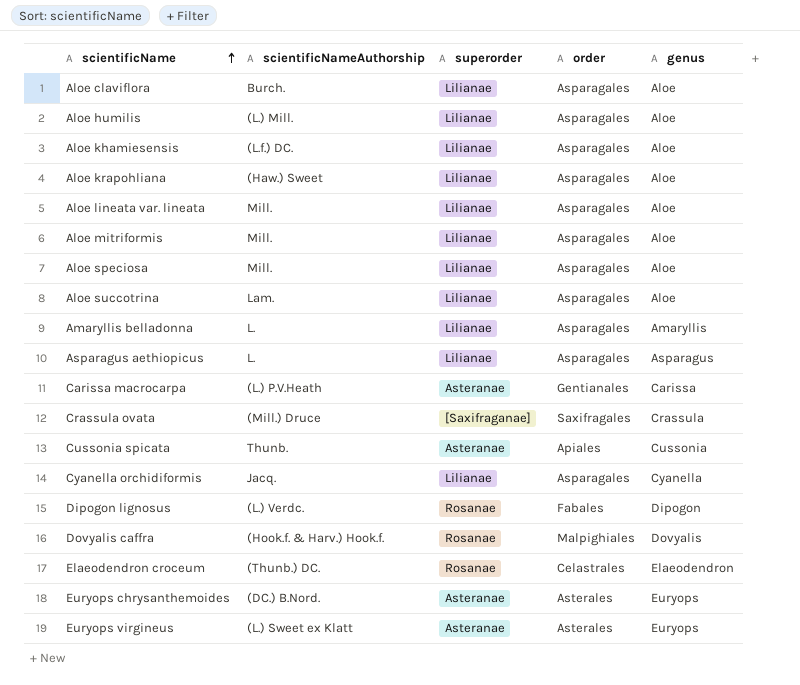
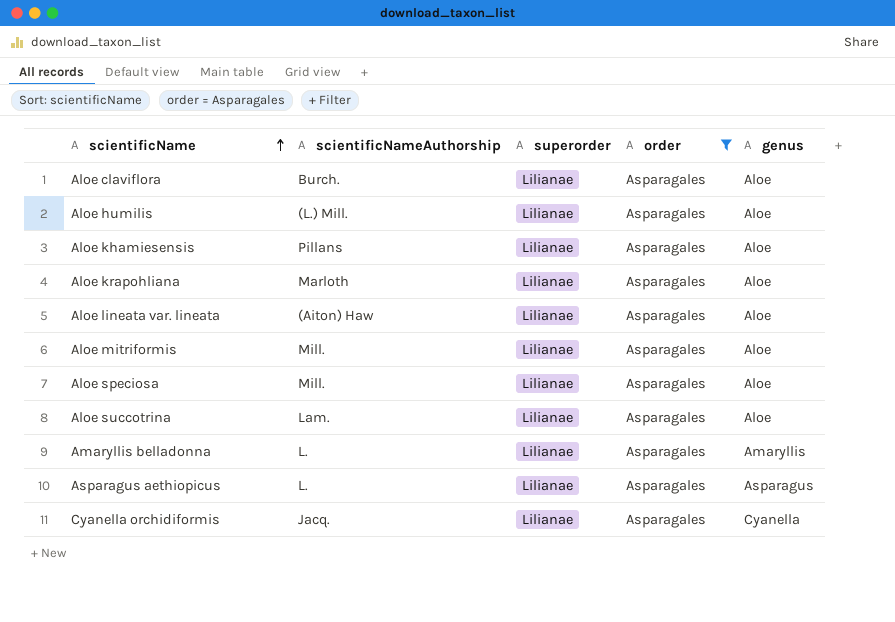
filter: none -> order = Asparagales
Aloe khamiesensis | scientificNameAuthorship: (L.f.) DC. -> Pillans
Aloe krapohliana | scientificNameAuthorship: (Haw.) Sweet -> Marloth
Aloe lineata var. lineata | scientificNameAuthorship: Mill. -> (Aiton) Haw

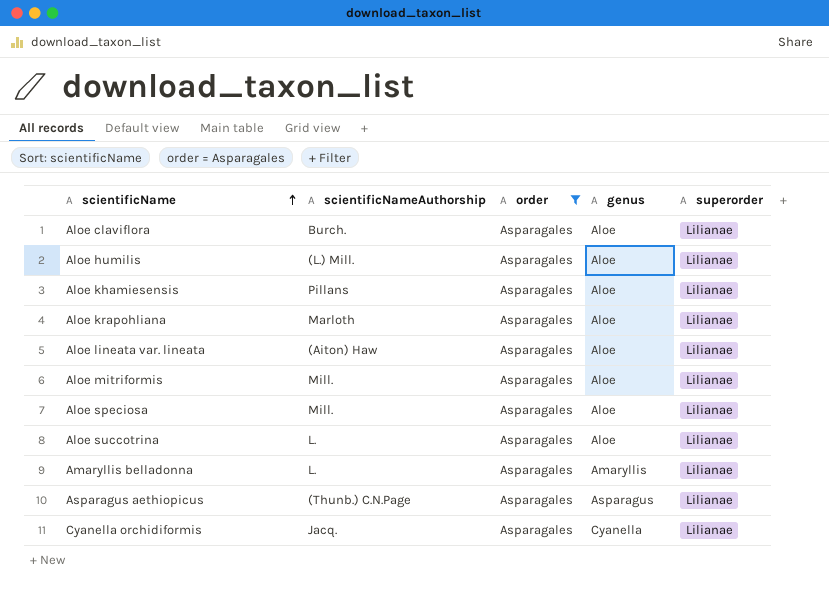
column superorder | position: 3 -> 5
Aloe succotrina | scientificNameAuthorship: Lam. -> L.
Asparagus aethiopicus | scientificNameAuthorship: L. -> (Thunb.) C.N.Page

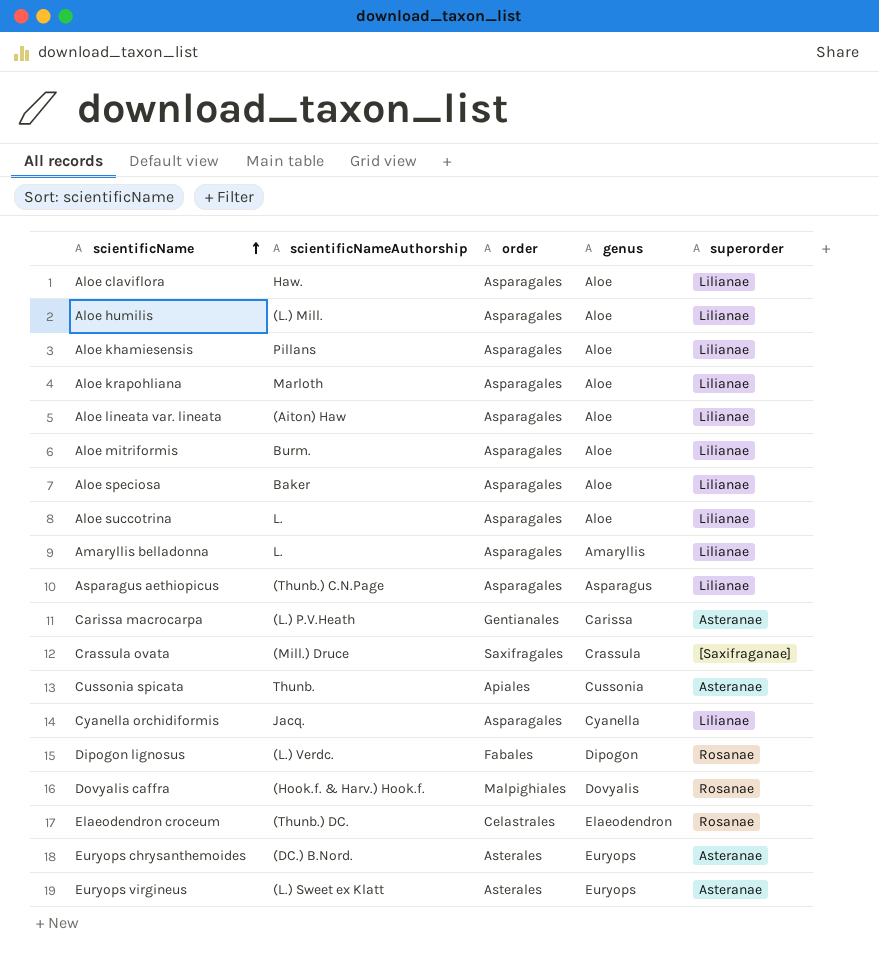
filter: order = Asparagales -> none
Aloe claviflora | scientificNameAuthorship: Burch. -> Haw.
Aloe mitriformis | scientificNameAuthorship: Mill. -> Burm.
Aloe speciosa | scientificNameAuthorship: Mill. -> Baker

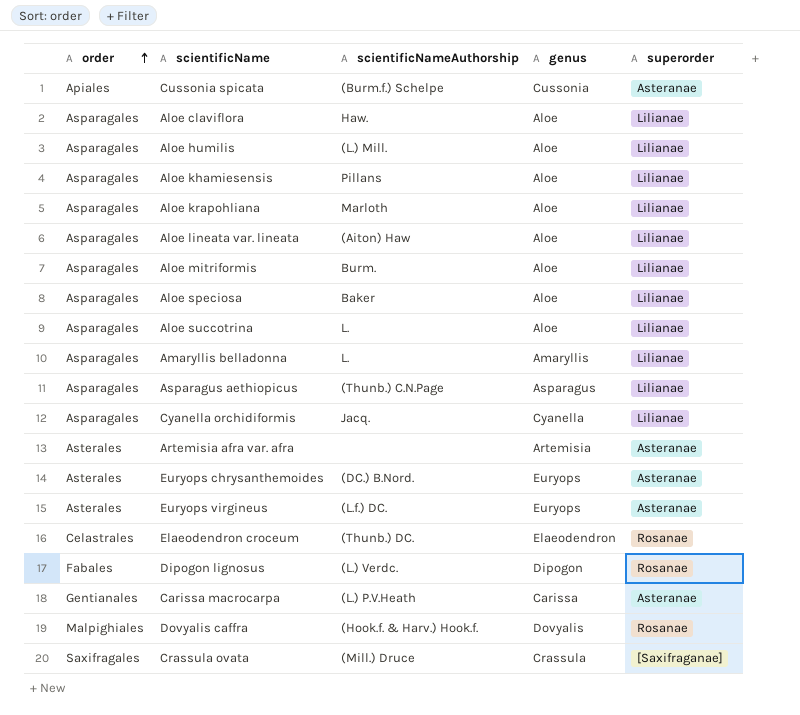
row order: scientificName ascending -> order ascending
column order | position: 3 -> 1
Cussonia spicata | scientificNameAuthorship: Thunb. -> (Burm.f.) Schelpe
row Artemisia afra var. afra: none -> Asterales | none | Artemisia | Asteranae
Euryops virgineus | scientificNameAuthorship: (L.) Sweet ex Klatt -> (L.f.) DC.

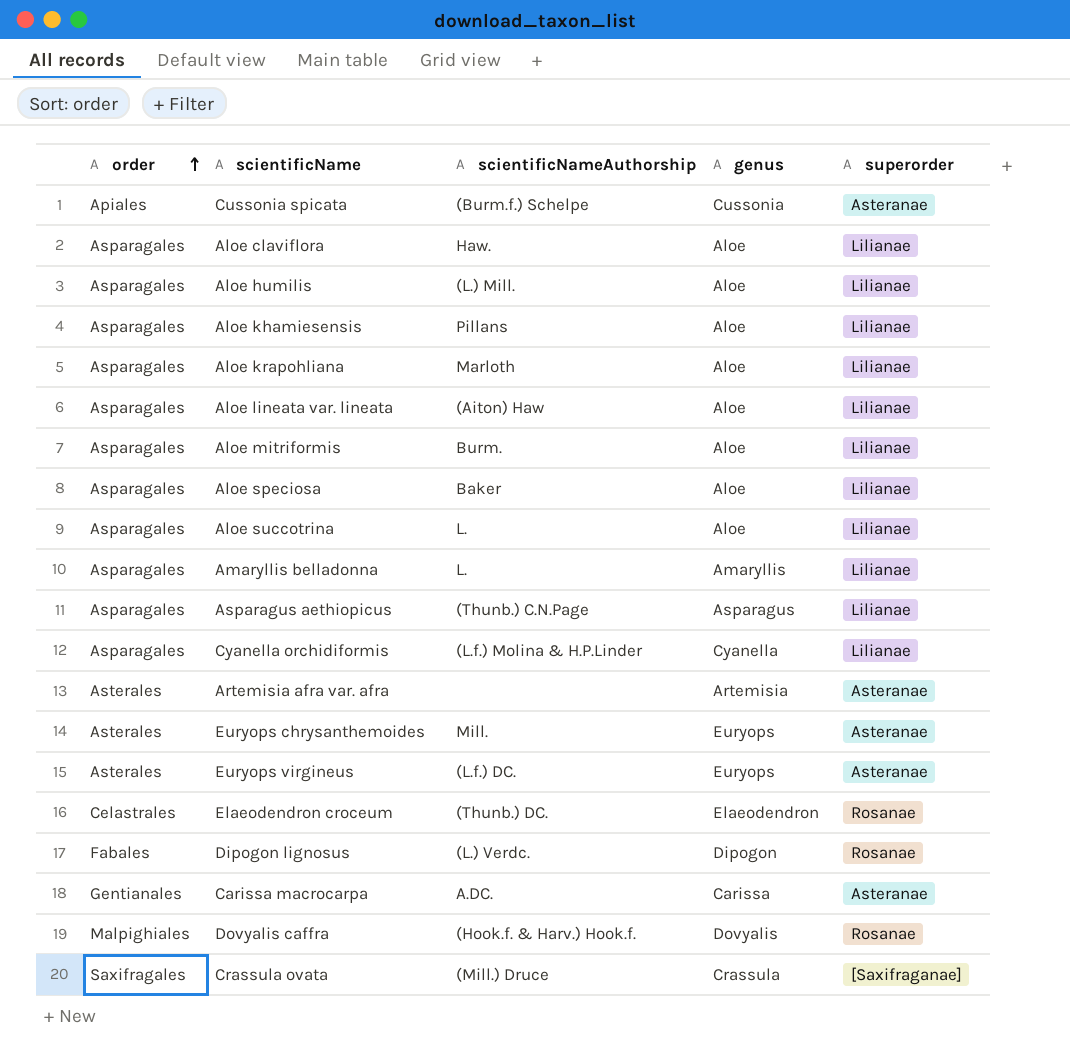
Cyanella orchidiformis | scientificNameAuthorship: Jacq. -> (L.f.) Molina & H.P.Linder
Euryops chrysanthemoides | scientificNameAuthorship: (DC.) B.Nord. -> Mill.
Carissa macrocarpa | scientificNameAuthorship: (L.) P.V.Heath -> A.DC.

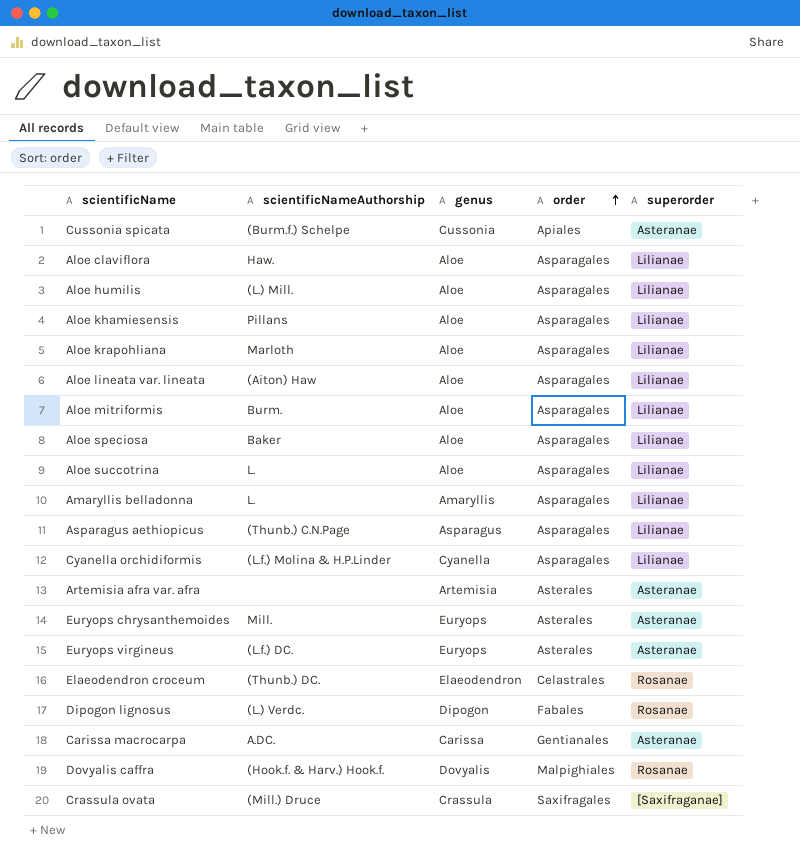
column order | position: 1 -> 4

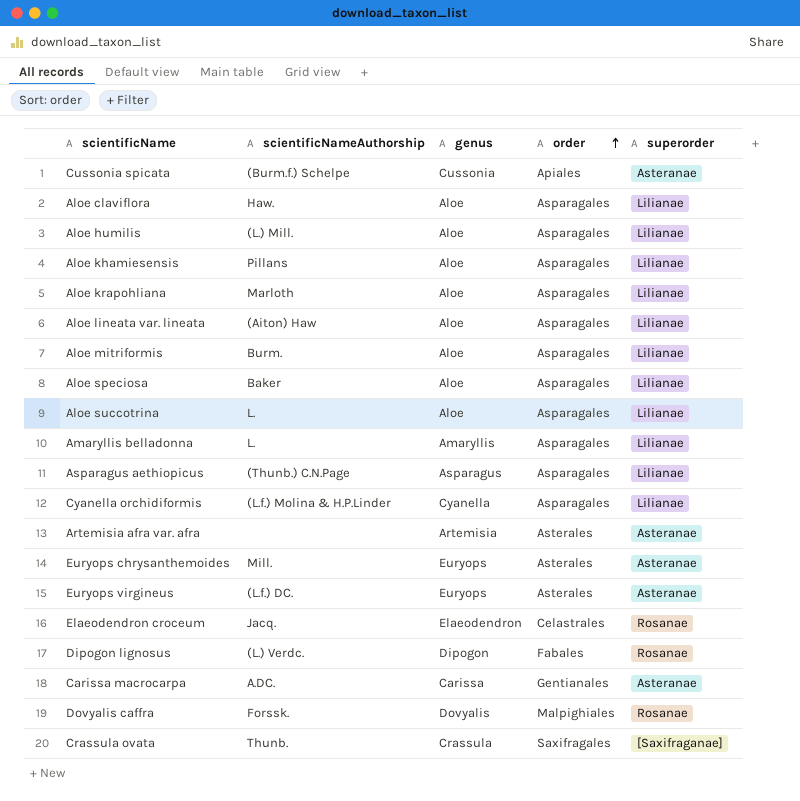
Elaeodendron croceum | scientificNameAuthorship: (Thunb.) DC. -> Jacq.
Dovyalis caffra | scientificNameAuthorship: (Hook.f. & Harv.) Hook.f. -> Forssk.
Crassula ovata | scientificNameAuthorship: (Mill.) Druce -> Thunb.

